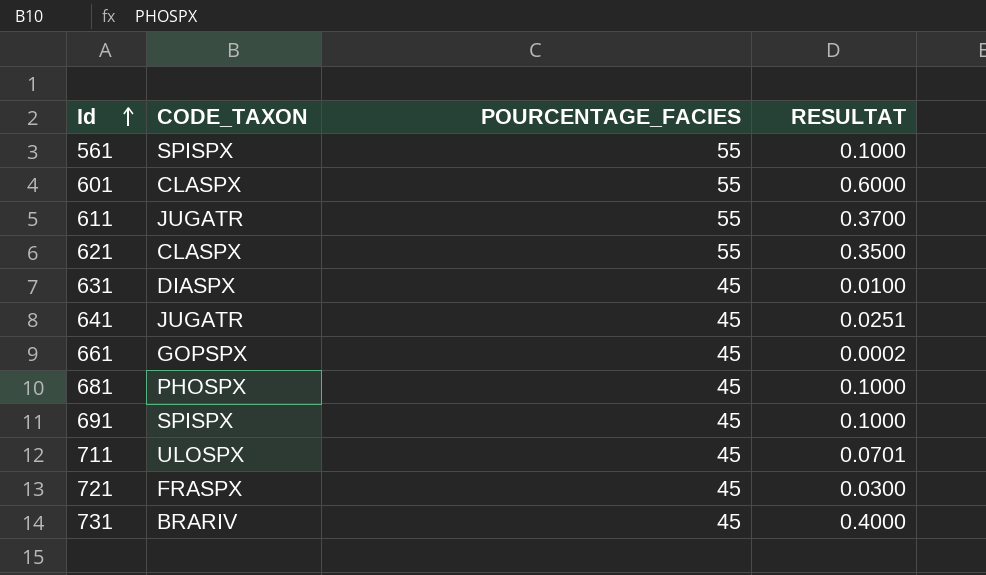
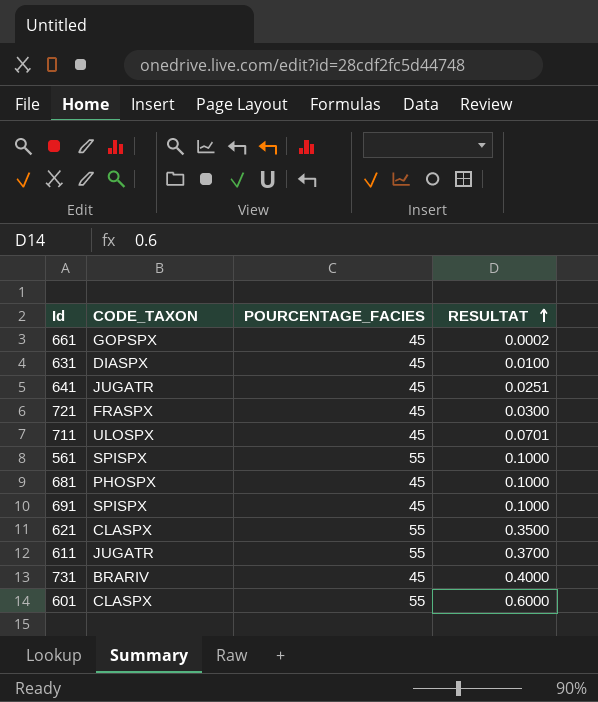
row order: Id ascending -> RESULTAT ascending

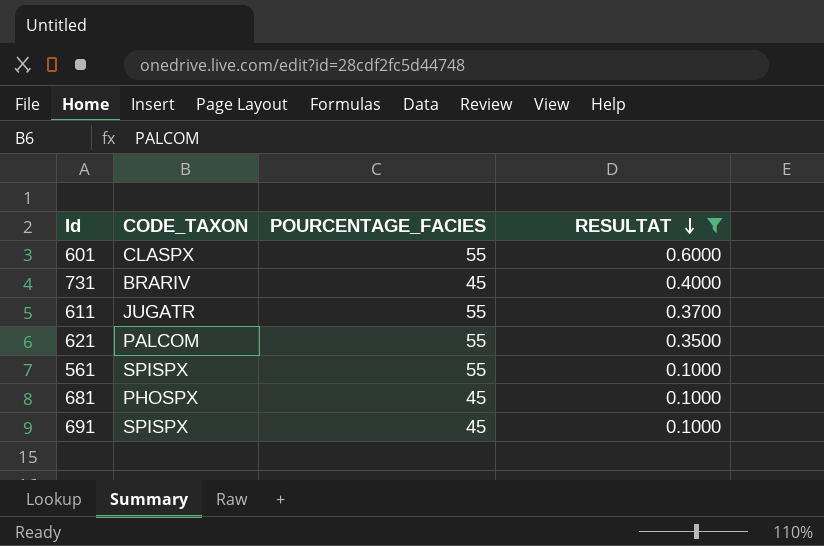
filter: none -> RESULTAT >= 0.1000
row order: RESULTAT ascending -> RESULTAT descending
621 | CODE_TAXON: CLASPX -> PALCOM

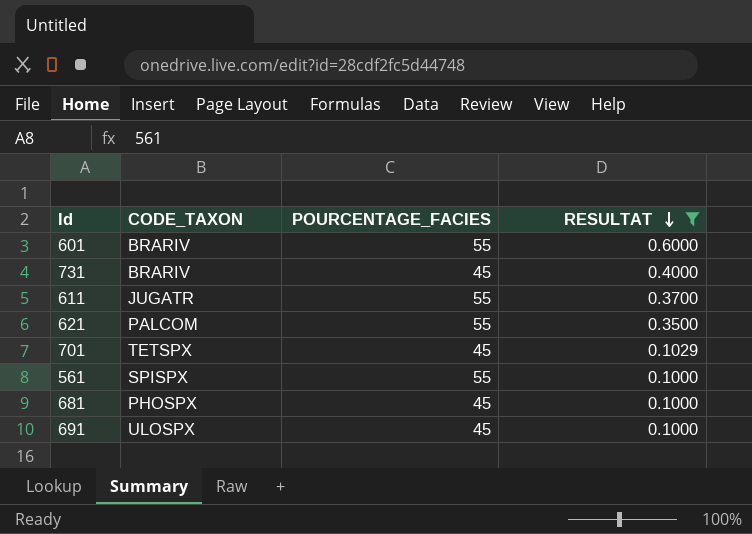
601 | CODE_TAXON: CLASPX -> BRARIV
row 701: none -> TETSPX | 45 | 0.1029
691 | CODE_TAXON: SPISPX -> ULOSPX

